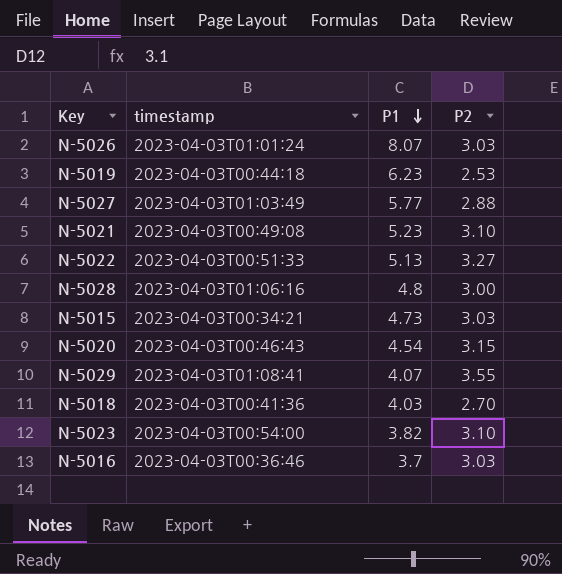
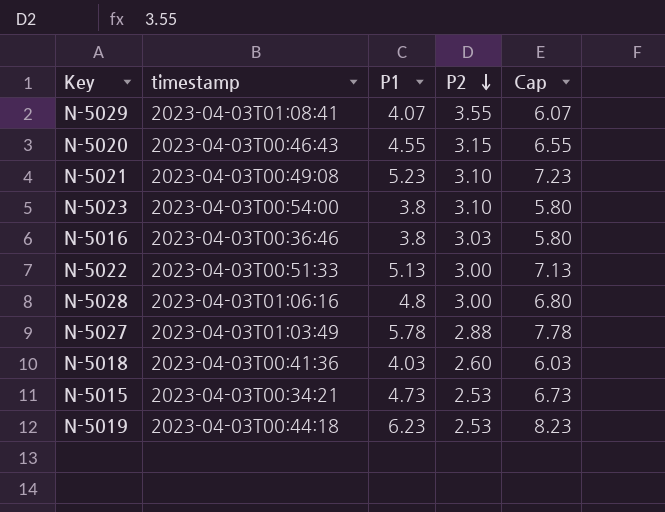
row order: P1 descending -> P2 descending
column Cap | formula: none -> [P1] + 2
row N-5026: 2023-04-03T01:01:24 | 8.07 | 3.03 -> none
N-5020 | P1: 4.54 -> 4.55
N-5023 | P1: 3.82 -> 3.8
N-5016 | P1: 3.7 -> 3.8
N-5022 | P2: 3.27 -> 3.00
N-5027 | P1: 5.77 -> 5.78
N-5018 | P2: 2.70 -> 2.60
N-5015 | P2: 3.03 -> 2.53

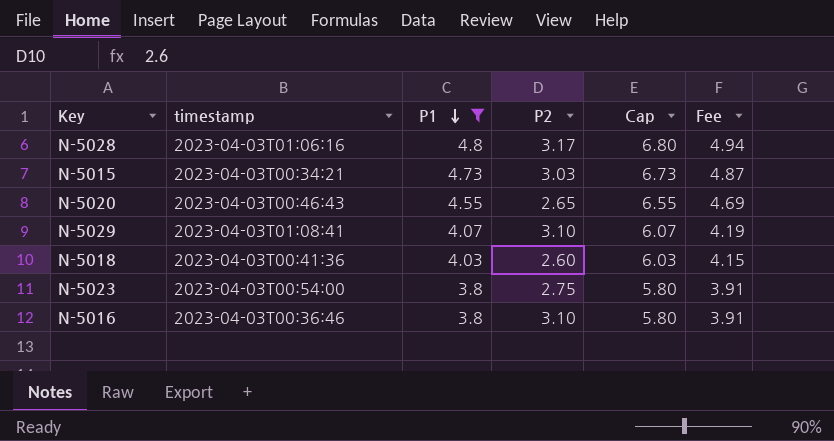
filter: none -> P1 <= 4.8
row order: P2 descending -> P1 descending
column Fee | formula: none -> [P1] * 1.03
N-5028 | P2: 3.00 -> 3.17
N-5015 | P2: 2.53 -> 3.03
N-5020 | P2: 3.15 -> 2.65
N-5029 | P2: 3.55 -> 3.10
N-5023 | P2: 3.10 -> 2.75
N-5016 | P2: 3.03 -> 3.10

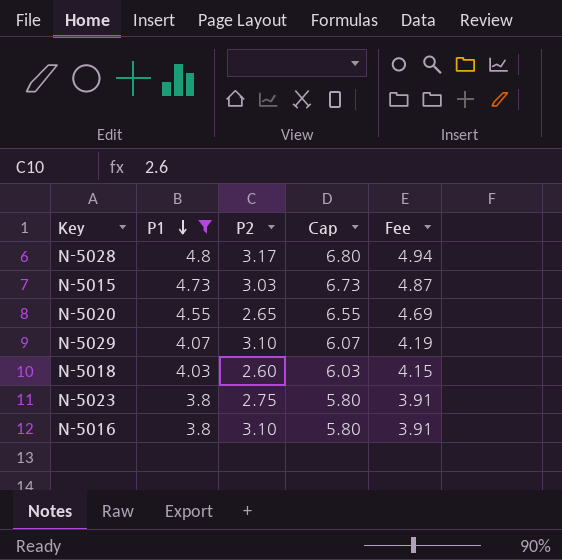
column timestamp | position: 2 -> none

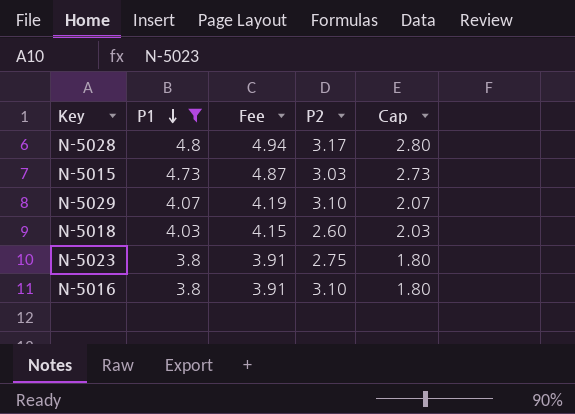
column Fee | position: 5 -> 3
column Cap | formula: [P1] + 2 -> [P1] - 2
row N-5020: 4.55 | 2.65 | 6.55 | 4.69 -> none

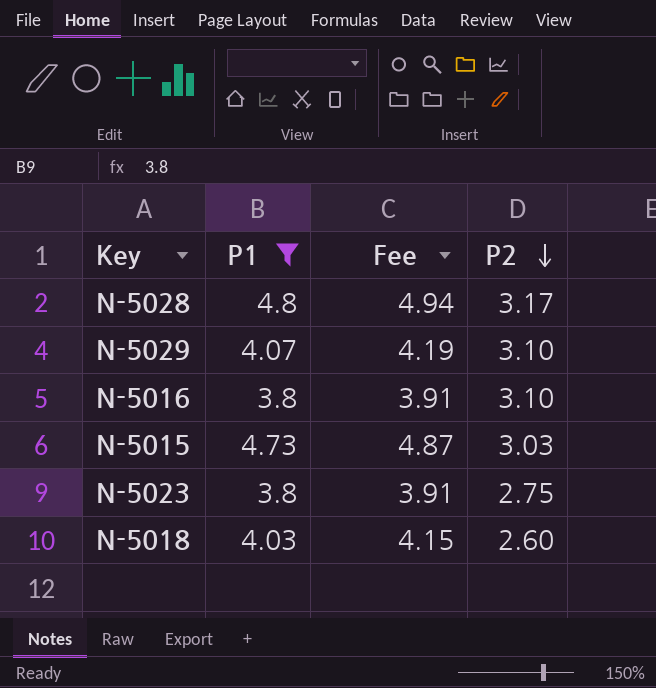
row order: P1 descending -> P2 descending
column Cap | formula: [P1] - 2 -> none

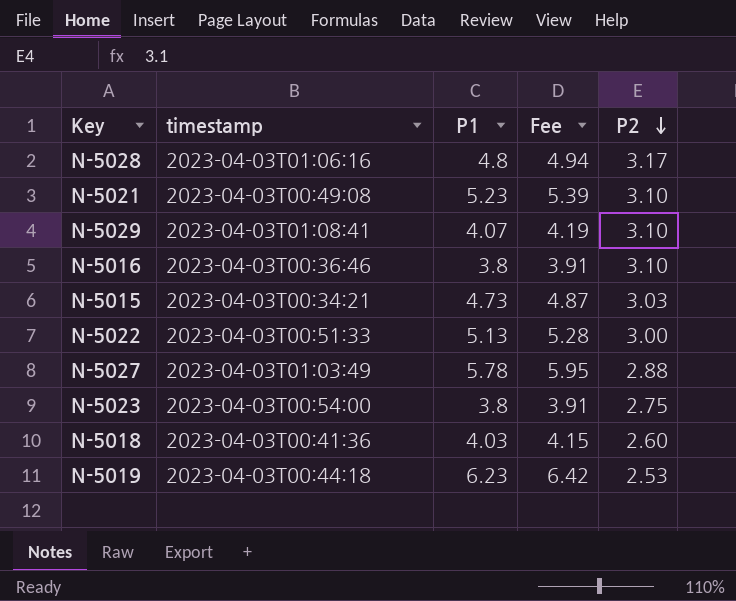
filter: P1 <= 4.8 -> none
column timestamp | position: none -> 2

